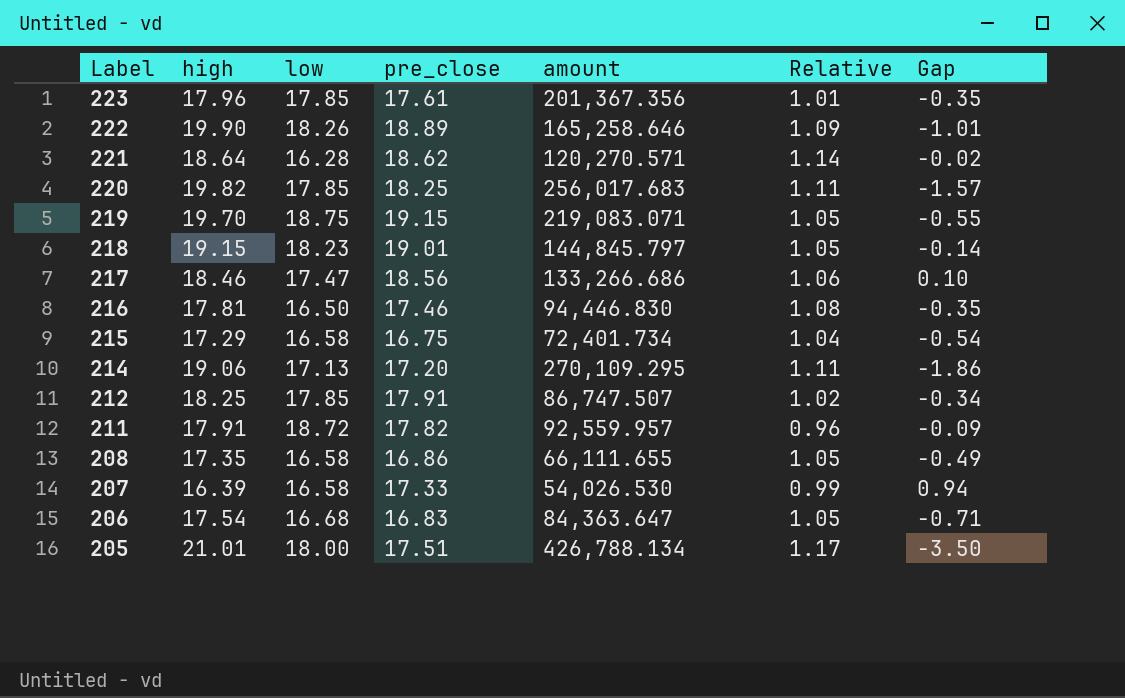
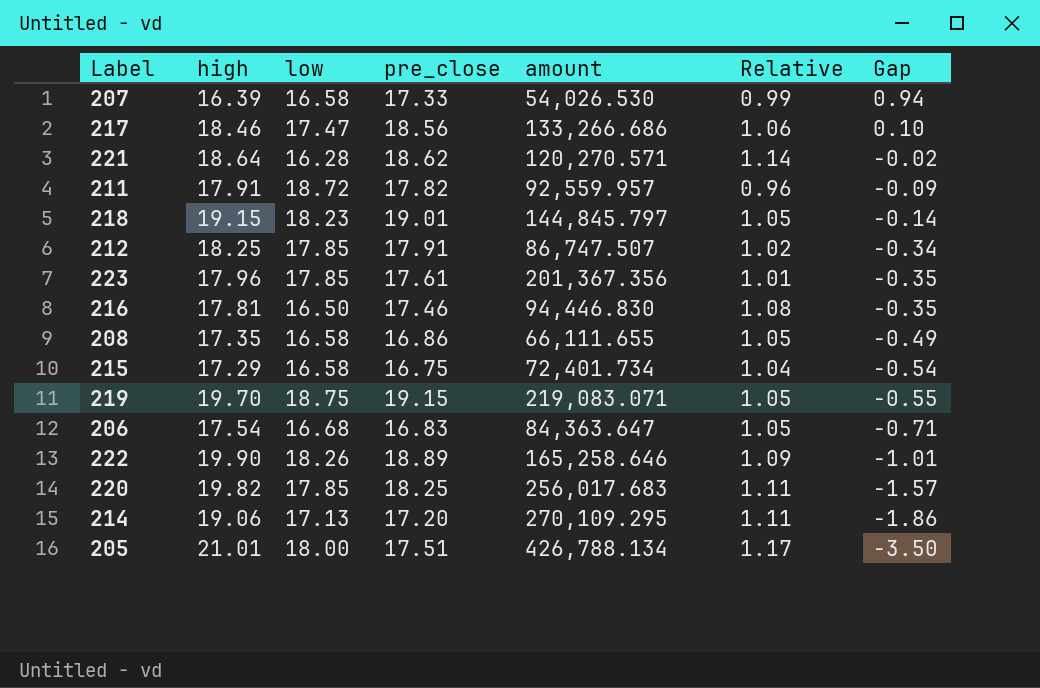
row order: Label descending -> Gap descending

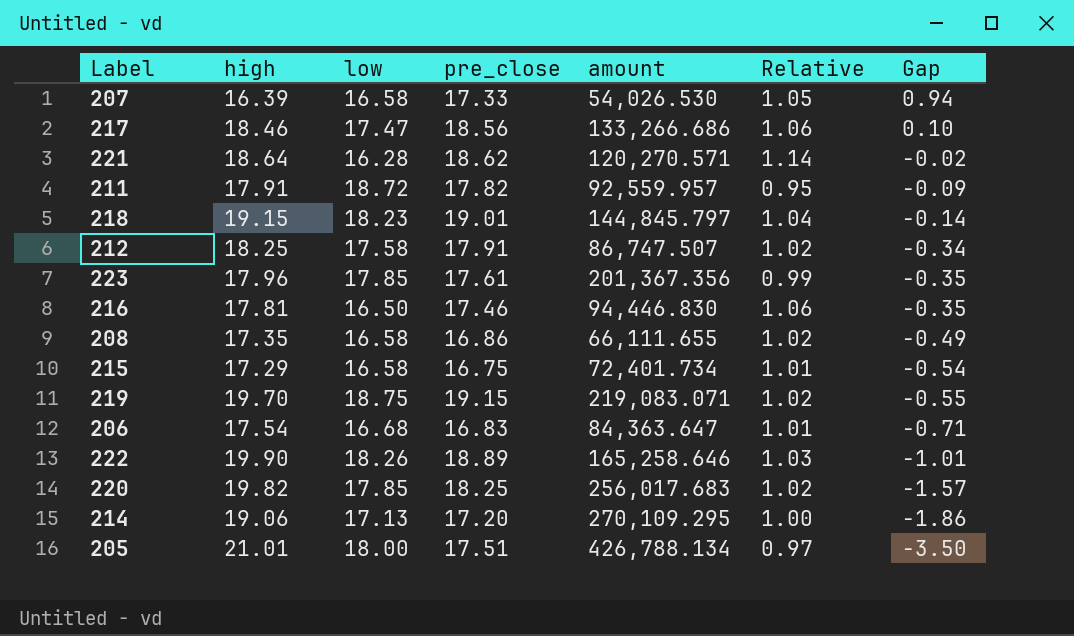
column Relative | formula: [high] / [low] -> [pre_close] / [low]
212 | low: 17.85 -> 17.58

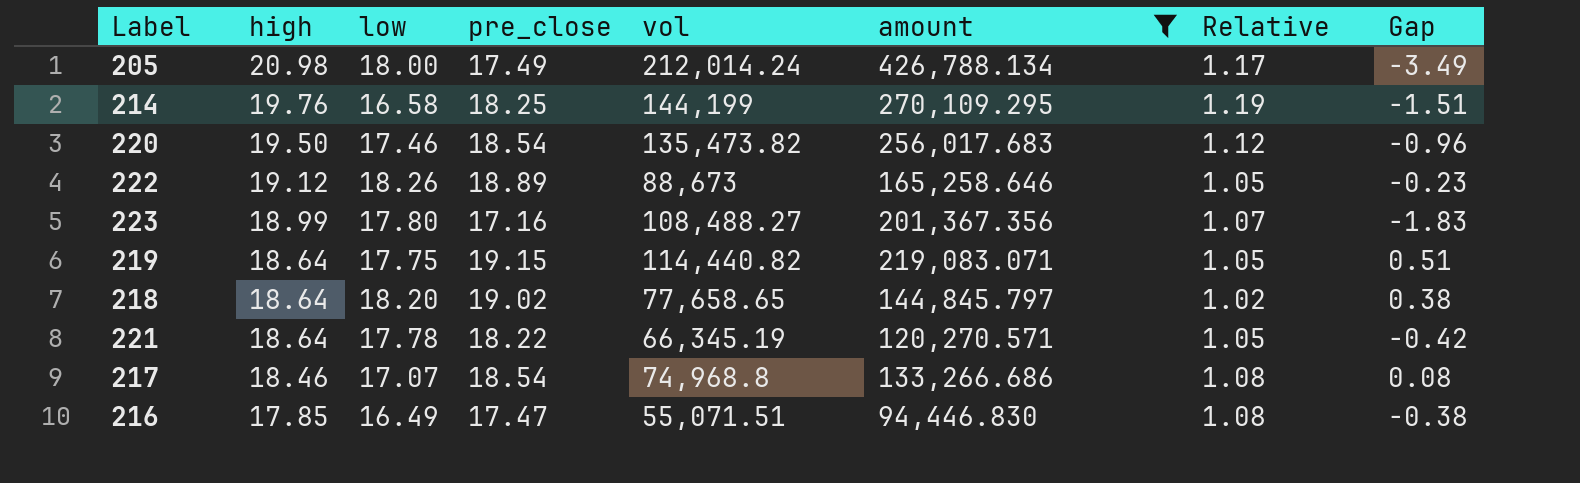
filter: none -> amount >= 94,446.830
row order: Gap descending -> high descending
column vol | position: none -> 5
column Relative | formula: [pre_close] / [low] -> [high] / [low]
205 | high: 21.01 -> 20.98
205 | pre_close: 17.51 -> 17.49
205 | Gap: -3.50 -> -3.49
214 | high: 19.06 -> 19.76
214 | low: 17.13 -> 16.58
214 | pre_close: 17.20 -> 18.25
214 | Gap: -1.86 -> -1.51
220 | high: 19.82 -> 19.50
220 | low: 17.85 -> 17.46
220 | pre_close: 18.25 -> 18.54
220 | Gap: -1.57 -> -0.96
222 | high: 19.90 -> 19.12
222 | Gap: -1.01 -> -0.23
223 | high: 17.96 -> 18.99
223 | low: 17.85 -> 17.80
223 | pre_close: 17.61 -> 17.16
223 | Gap: -0.35 -> -1.83
219 | high: 19.70 -> 18.64
219 | low: 18.75 -> 17.75
219 | Gap: -0.55 -> 0.51
218 | high: 19.15 -> 18.64
218 | low: 18.23 -> 18.20
218 | pre_close: 19.01 -> 19.02
218 | Gap: -0.14 -> 0.38
221 | low: 16.28 -> 17.78
221 | pre_close: 18.62 -> 18.22
221 | Gap: -0.02 -> -0.42
217 | low: 17.47 -> 17.07
217 | pre_close: 18.56 -> 18.54
217 | Gap: 0.10 -> 0.08
216 | high: 17.81 -> 17.85
216 | low: 16.50 -> 16.49
216 | pre_close: 17.46 -> 17.47
216 | Gap: -0.35 -> -0.38

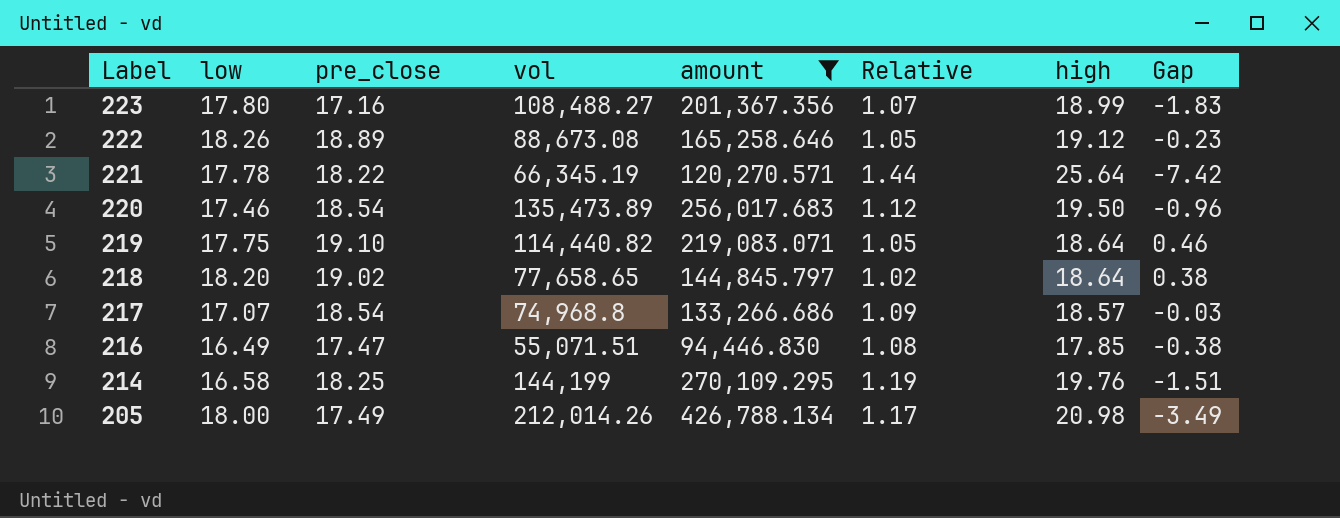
row order: high descending -> Label descending
column high | position: 2 -> 7
222 | vol: 88,673 -> 88,673.08
221 | Relative: 1.05 -> 1.44
221 | high: 18.64 -> 25.64
221 | Gap: -0.42 -> -7.42
220 | vol: 135,473.82 -> 135,473.89
219 | pre_close: 19.15 -> 19.10
219 | Gap: 0.51 -> 0.46
217 | Relative: 1.08 -> 1.09
217 | high: 18.46 -> 18.57
217 | Gap: 0.08 -> -0.03
205 | vol: 212,014.24 -> 212,014.26

